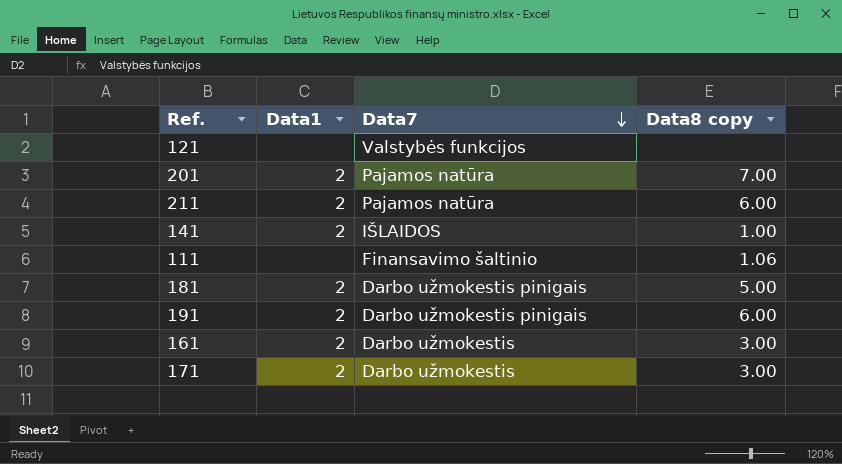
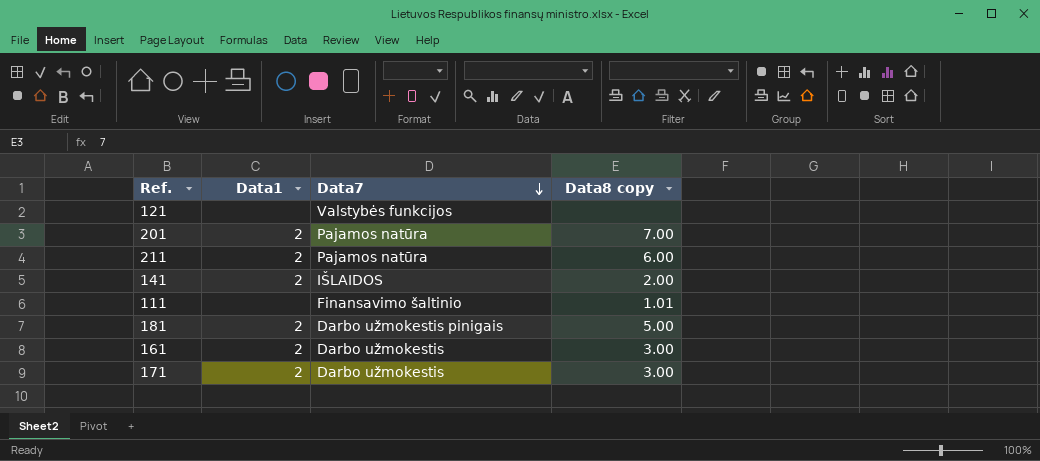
row 191: 2 | Darbo užmokestis pinigais | 6.00 -> none
141 | Data8 copy: 1.00 -> 2.00
111 | Data8 copy: 1.06 -> 1.01

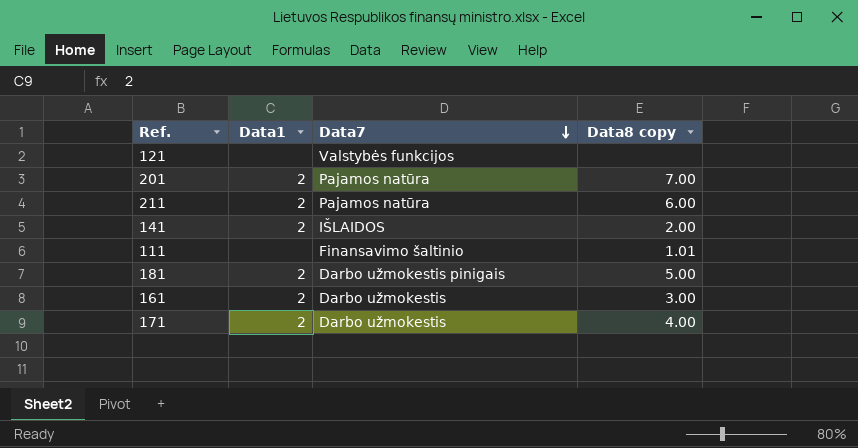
171 | Data8 copy: 3.00 -> 4.00

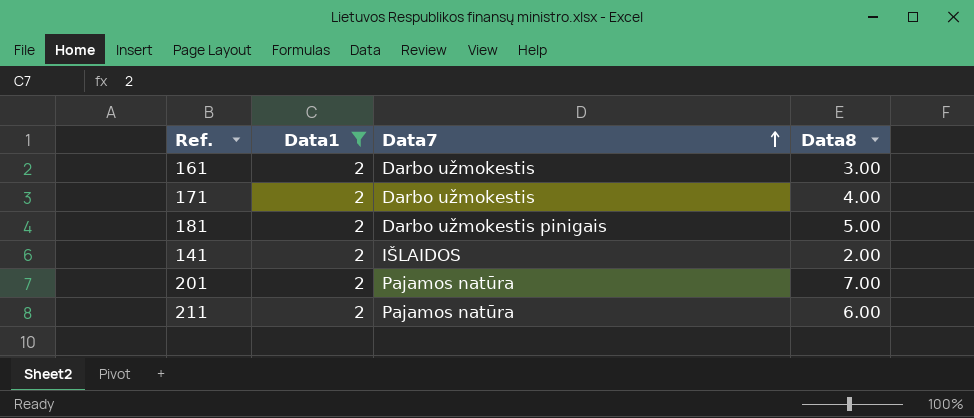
filter: none -> Data1 = 2
row order: Data7 descending -> Data7 ascending
column name: Data8 copy -> Data8

